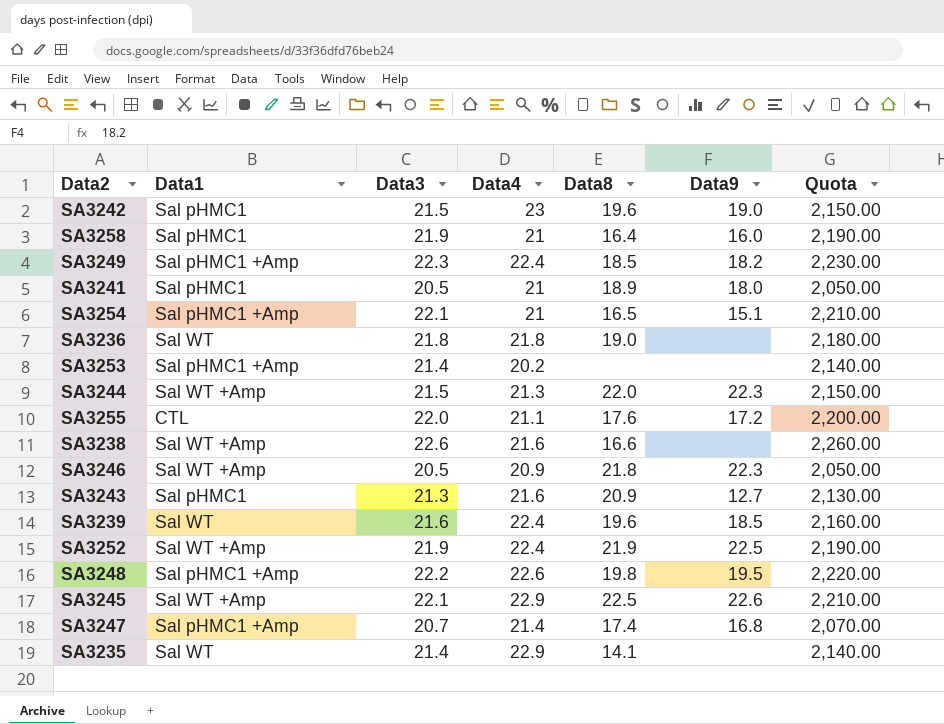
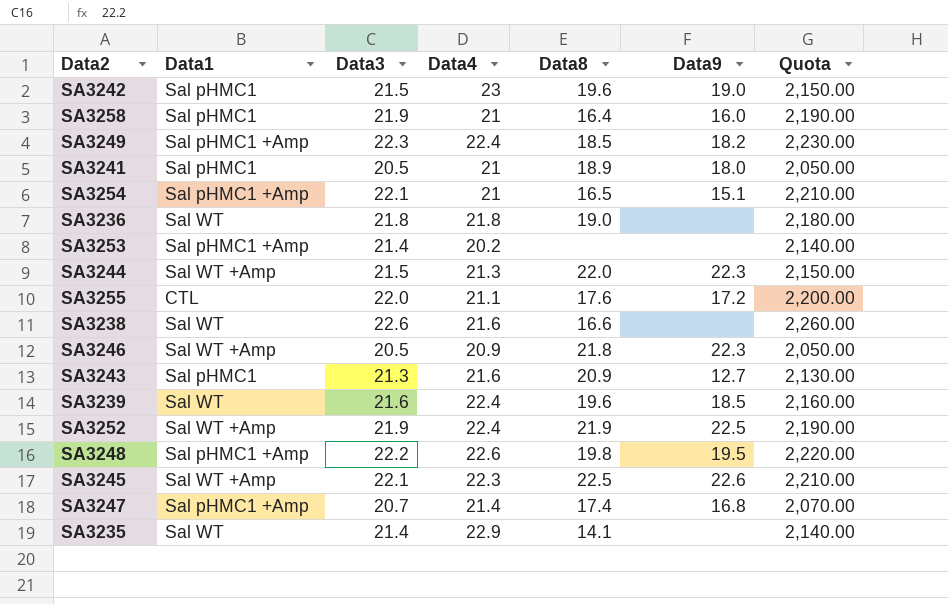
SA3238 | Data1: Sal WT +Amp -> Sal WT
SA3245 | Data4: 22.9 -> 22.3

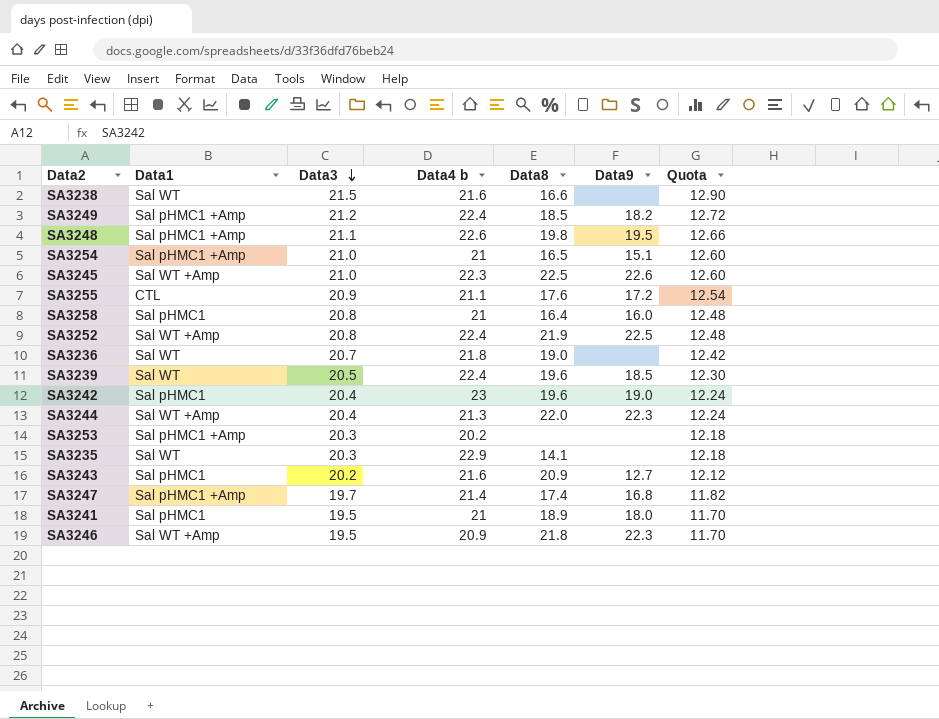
row order: none -> Data3 descending
column name: Data4 -> Data4 b
column Quota | formula: [Data3] * 100 -> [Data3] * 0.6
SA3238 | Data3: 22.6 -> 21.5
SA3249 | Data3: 22.3 -> 21.2
SA3248 | Data3: 22.2 -> 21.1
SA3254 | Data3: 22.1 -> 21.0
SA3245 | Data3: 22.1 -> 21.0
SA3255 | Data3: 22.0 -> 20.9
SA3258 | Data3: 21.9 -> 20.8
SA3252 | Data3: 21.9 -> 20.8
SA3236 | Data3: 21.8 -> 20.7
SA3239 | Data3: 21.6 -> 20.5
SA3242 | Data3: 21.5 -> 20.4
SA3244 | Data3: 21.5 -> 20.4
SA3253 | Data3: 21.4 -> 20.3
SA3235 | Data3: 21.4 -> 20.3
SA3243 | Data3: 21.3 -> 20.2
SA3247 | Data3: 20.7 -> 19.7
SA3241 | Data3: 20.5 -> 19.5
SA3246 | Data3: 20.5 -> 19.5

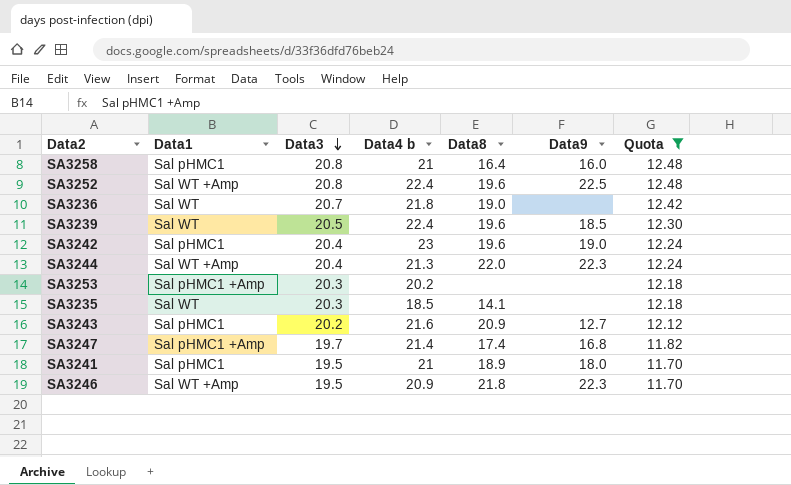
filter: none -> Quota <= 12.48
SA3252 | Data8: 21.9 -> 19.6
SA3235 | Data4 b: 22.9 -> 18.5

